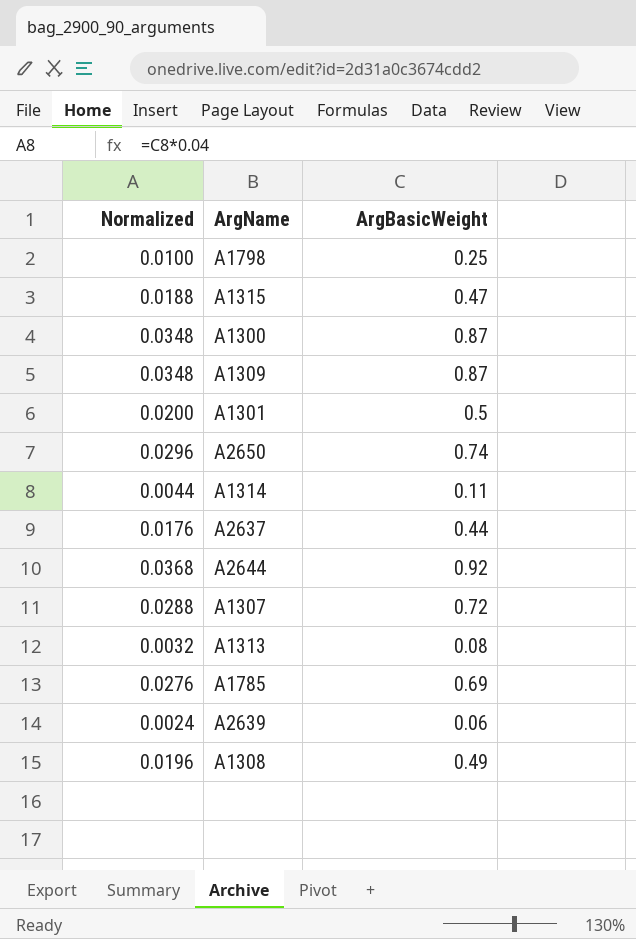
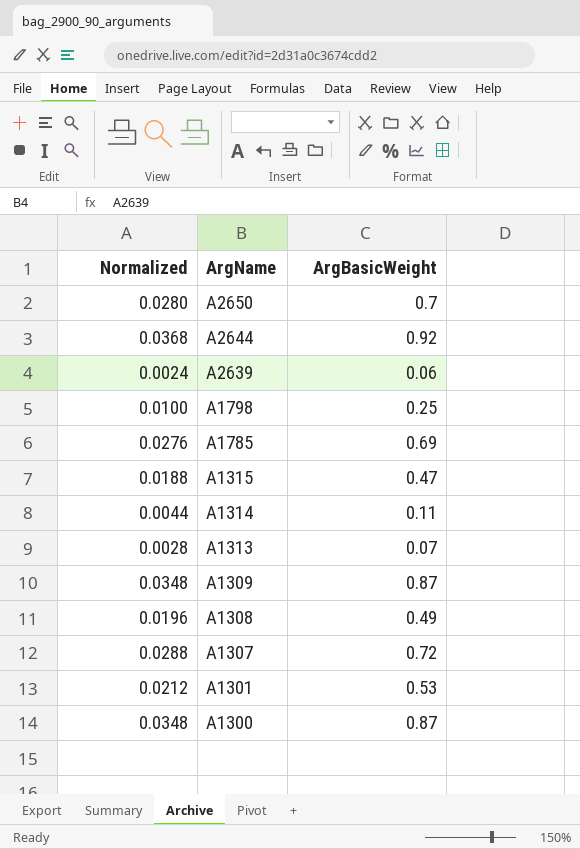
row order: none -> ArgName descending
row A2637: 0.0176 | 0.44 -> none
A2650 | Normalized: 0.0296 -> 0.0280
A2650 | ArgBasicWeight: 0.74 -> 0.7
A1313 | Normalized: 0.0032 -> 0.0028
A1313 | ArgBasicWeight: 0.08 -> 0.07
A1301 | Normalized: 0.0200 -> 0.0212
A1301 | ArgBasicWeight: 0.5 -> 0.53

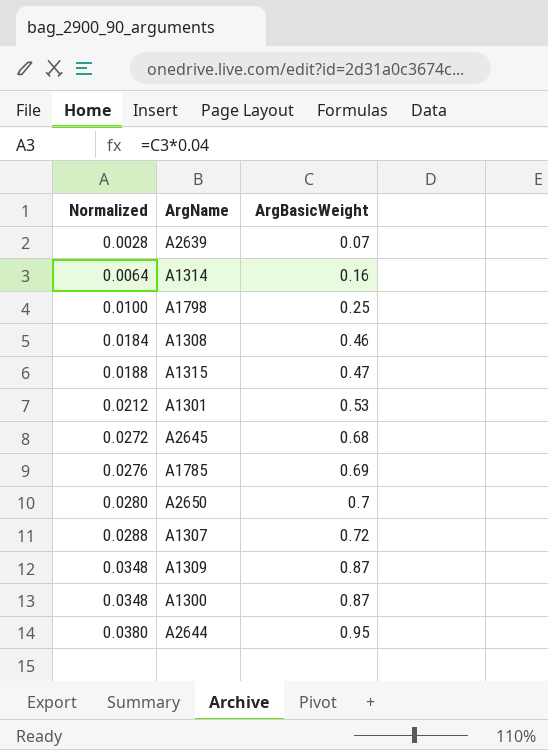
row order: ArgName descending -> Normalized ascending
row A1313: 0.0028 | 0.07 -> none
A2639 | Normalized: 0.0024 -> 0.0028
A2639 | ArgBasicWeight: 0.06 -> 0.07
A1314 | Normalized: 0.0044 -> 0.0064
A1314 | ArgBasicWeight: 0.11 -> 0.16
A1308 | Normalized: 0.0196 -> 0.0184
A1308 | ArgBasicWeight: 0.49 -> 0.46
row A2645: none -> 0.0272 | 0.68
A2644 | Normalized: 0.0368 -> 0.0380
A2644 | ArgBasicWeight: 0.92 -> 0.95

